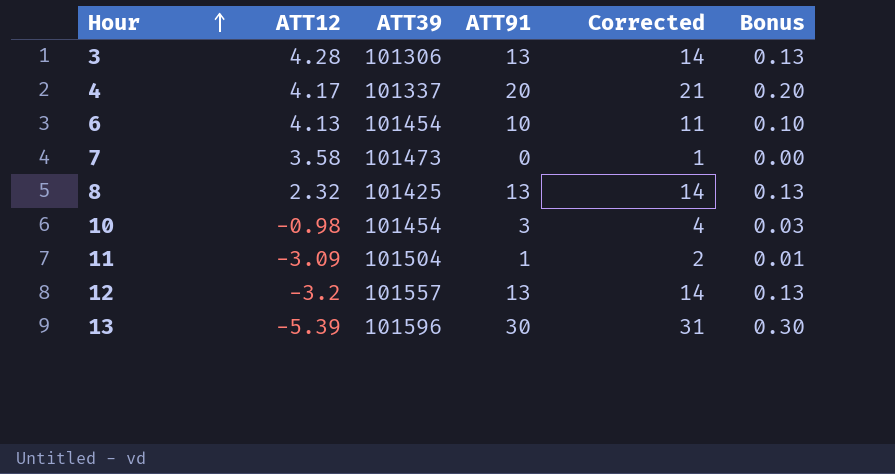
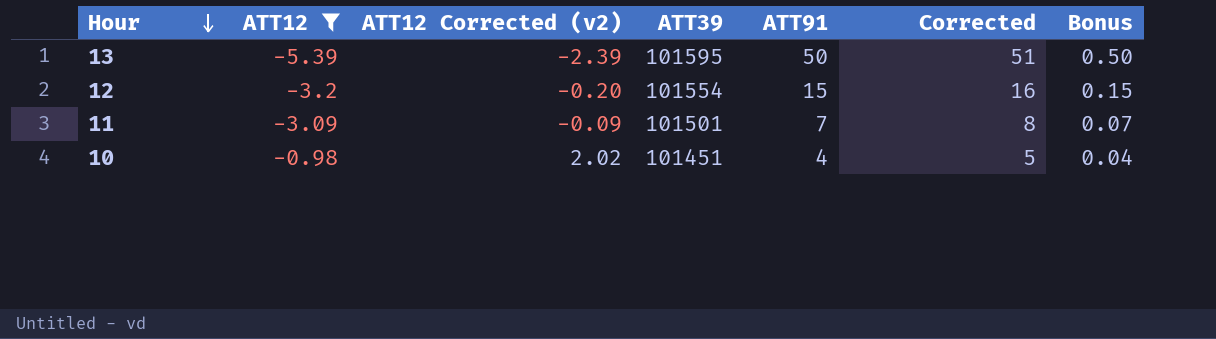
filter: none -> ATT12 <= -0.98
row order: Hour ascending -> Hour descending
column ATT12 Corrected (v2) | formula: none -> [ATT12] + 3
13 | ATT39: 101596 -> 101595
13 | ATT91: 30 -> 50
13 | Corrected: 31 -> 51
13 | Bonus: 0.30 -> 0.50
12 | ATT39: 101557 -> 101554
12 | ATT91: 13 -> 15
12 | Corrected: 14 -> 16
12 | Bonus: 0.13 -> 0.15
11 | ATT39: 101504 -> 101501
11 | ATT91: 1 -> 7
11 | Corrected: 2 -> 8
11 | Bonus: 0.01 -> 0.07
10 | ATT39: 101454 -> 101451
10 | ATT91: 3 -> 4
10 | Corrected: 4 -> 5
10 | Bonus: 0.03 -> 0.04

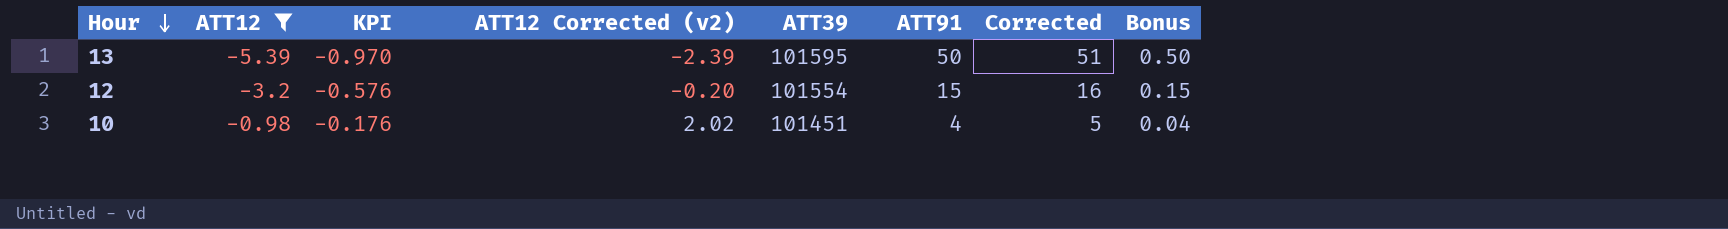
column KPI | formula: none -> [ATT12] * 0.18
row 11: -3.09 | -0.09 | 101501 | 7 | 8 | 0.07 -> none

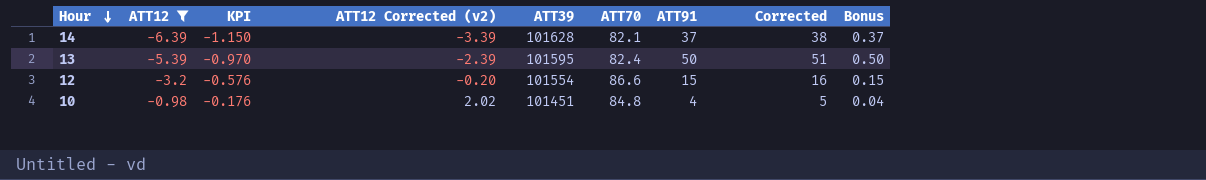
column ATT70 | position: none -> 6
row 14: none -> -6.39 | -1.150 | -3.39 | 101628 | 82.1 | 37 | 38 | 0.37

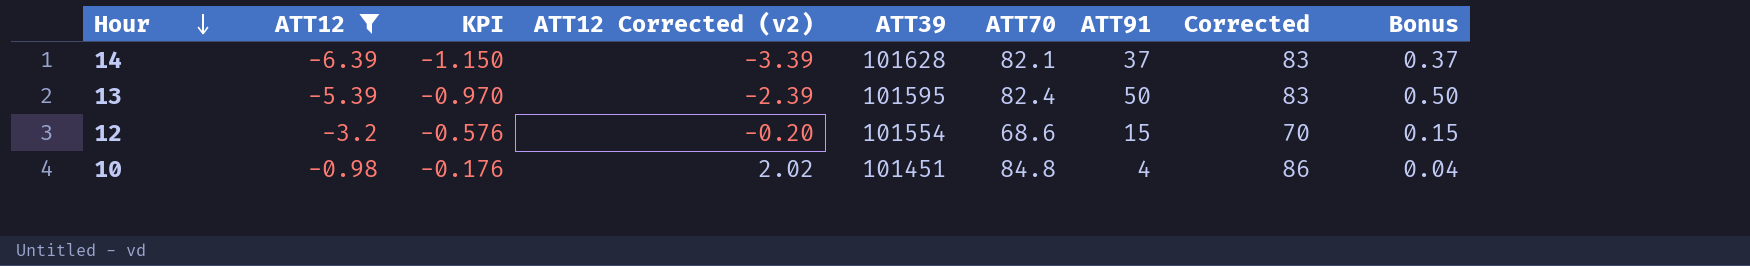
column Corrected | formula: [ATT91] + 1 -> [ATT70] + 1
12 | ATT70: 86.6 -> 68.6

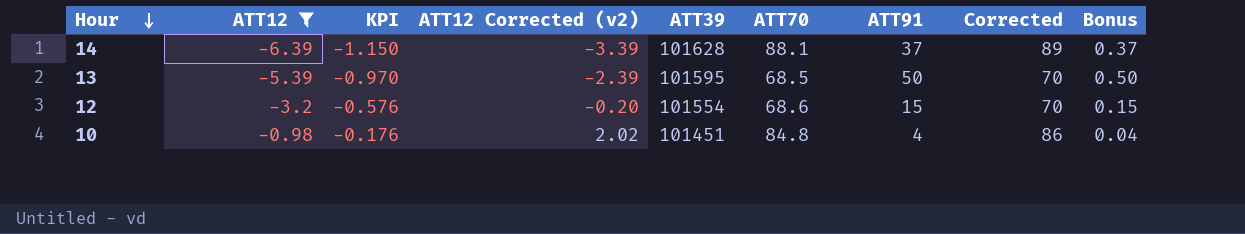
14 | ATT70: 82.1 -> 88.1
14 | Corrected: 83 -> 89
13 | ATT70: 82.4 -> 68.5
13 | Corrected: 83 -> 70

